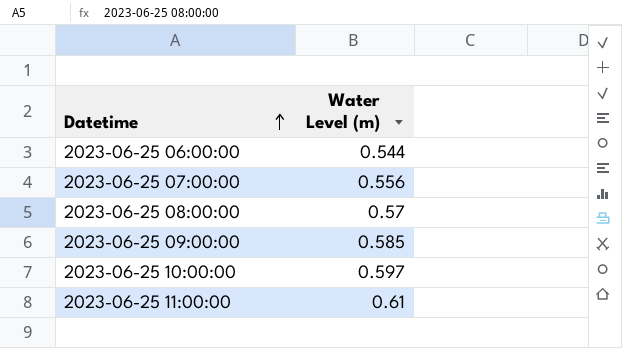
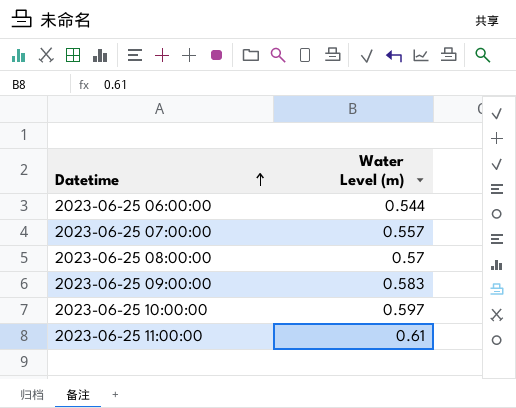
2023-06-25 07:00:00 | Water Level (m): 0.556 -> 0.557
2023-06-25 09:00:00 | Water Level (m): 0.585 -> 0.583

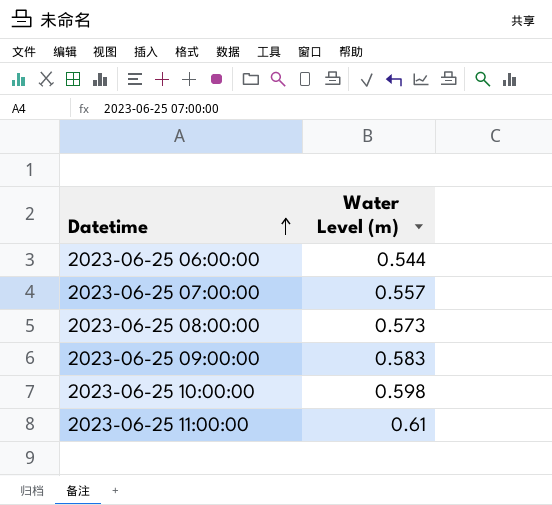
2023-06-25 08:00:00 | Water Level (m): 0.57 -> 0.573
2023-06-25 10:00:00 | Water Level (m): 0.597 -> 0.598

